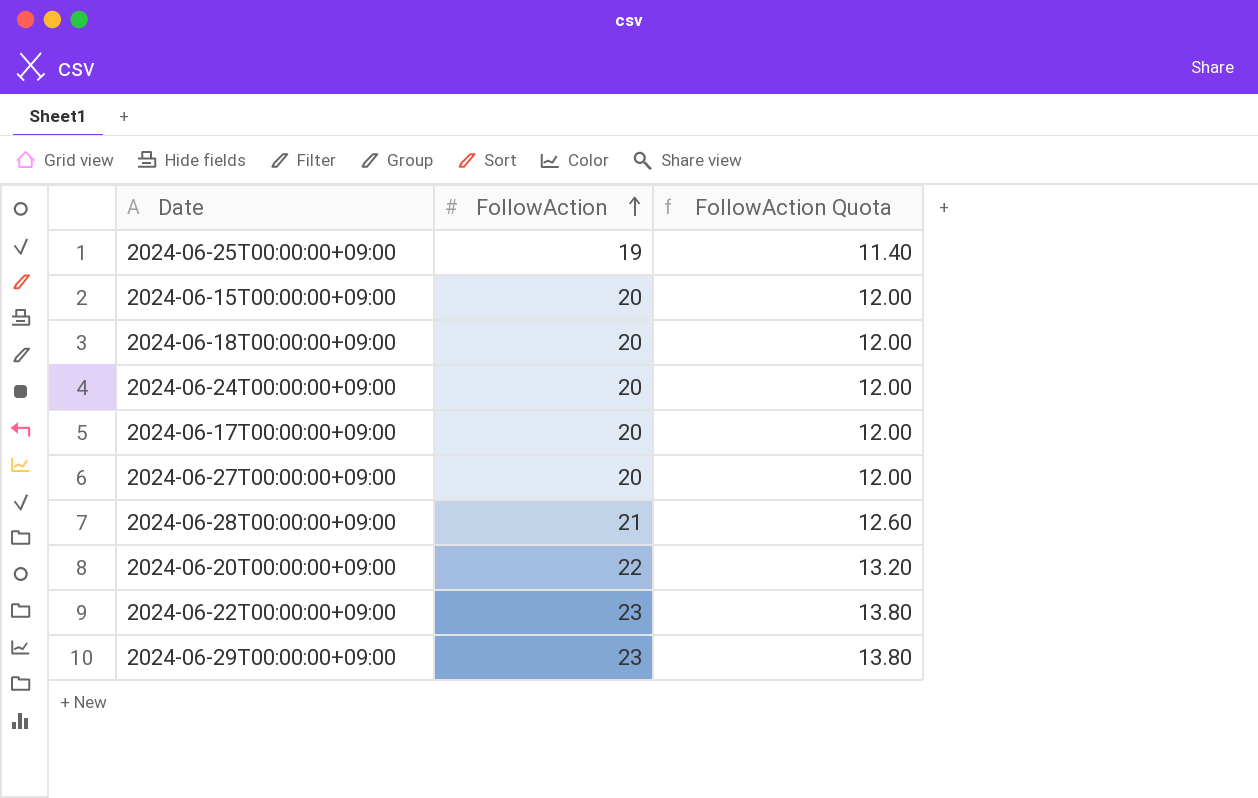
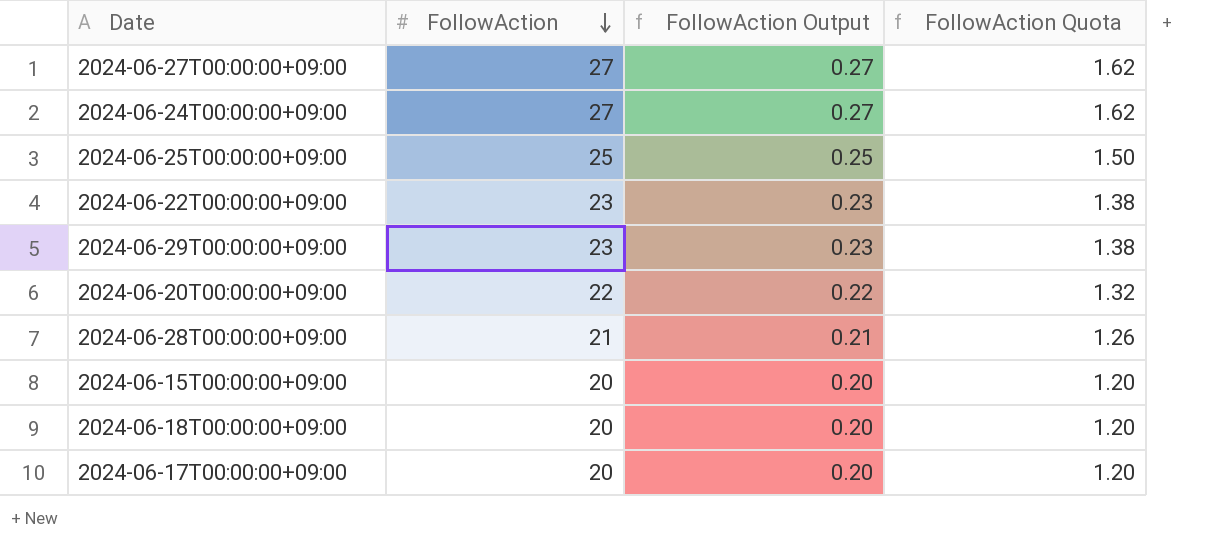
row order: FollowAction ascending -> FollowAction descending
column FollowAction Output | formula: none -> [FollowAction] * 0.01
column FollowAction Quota | formula: [FollowAction] * 0.6 -> [FollowAction] * 0.06
2024-06-27T00:00:00+09:00 | FollowAction: 20 -> 27
2024-06-24T00:00:00+09:00 | FollowAction: 20 -> 27
2024-06-25T00:00:00+09:00 | FollowAction: 19 -> 25

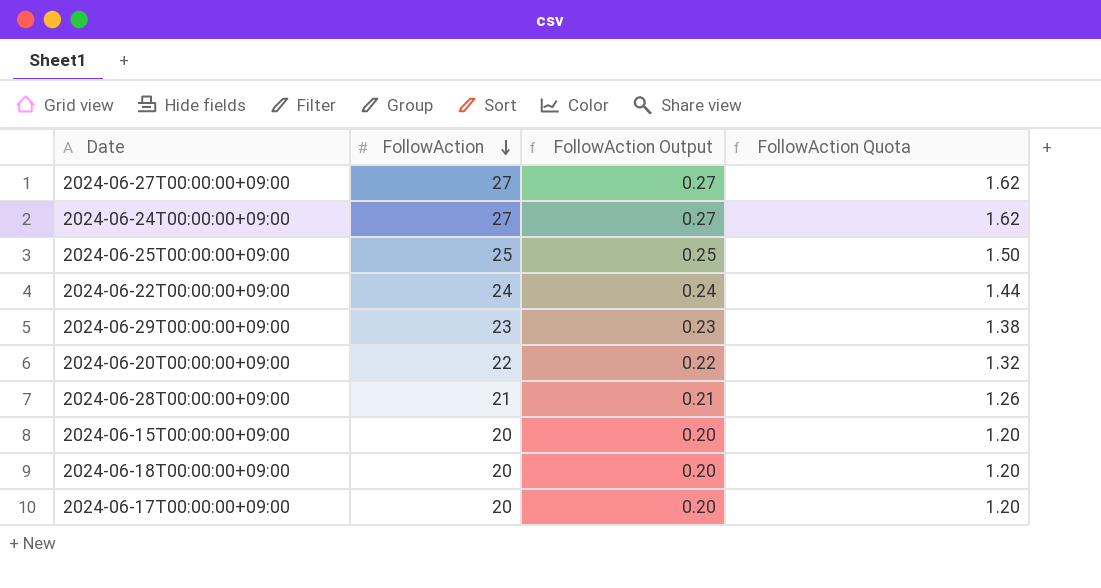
2024-06-22T00:00:00+09:00 | FollowAction: 23 -> 24
2024-06-22T00:00:00+09:00 | FollowAction Output: 0.23 -> 0.24
2024-06-22T00:00:00+09:00 | FollowAction Quota: 1.38 -> 1.44

